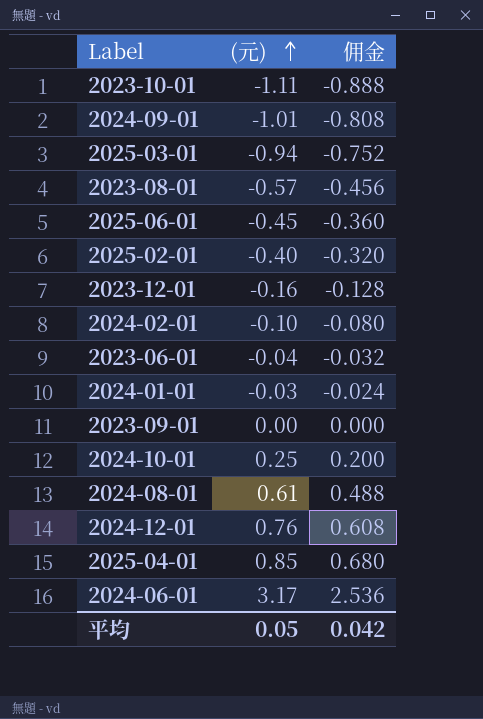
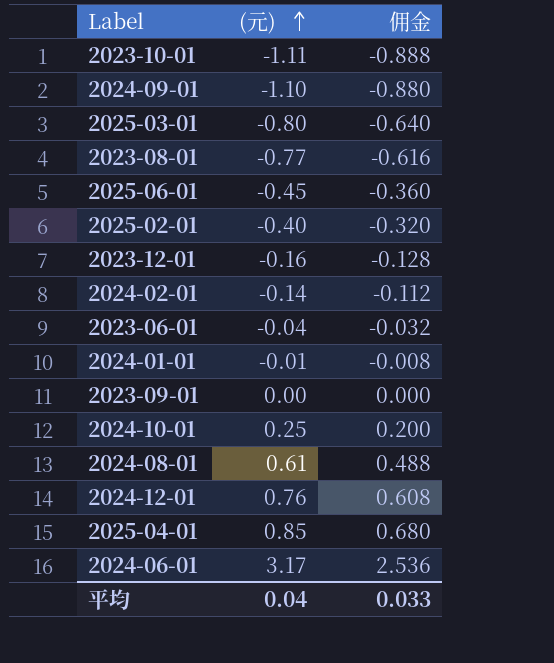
2024-09-01 | (元): -1.01 -> -1.10
2024-09-01 | 佣金: -0.808 -> -0.880
2025-03-01 | (元): -0.94 -> -0.80
2025-03-01 | 佣金: -0.752 -> -0.640
2023-08-01 | (元): -0.57 -> -0.77
2023-08-01 | 佣金: -0.456 -> -0.616
2024-02-01 | (元): -0.10 -> -0.14
2024-02-01 | 佣金: -0.080 -> -0.112
2024-01-01 | (元): -0.03 -> -0.01
2024-01-01 | 佣金: -0.024 -> -0.008
平均 | (元): 0.05 -> 0.04
平均 | 佣金: 0.042 -> 0.033

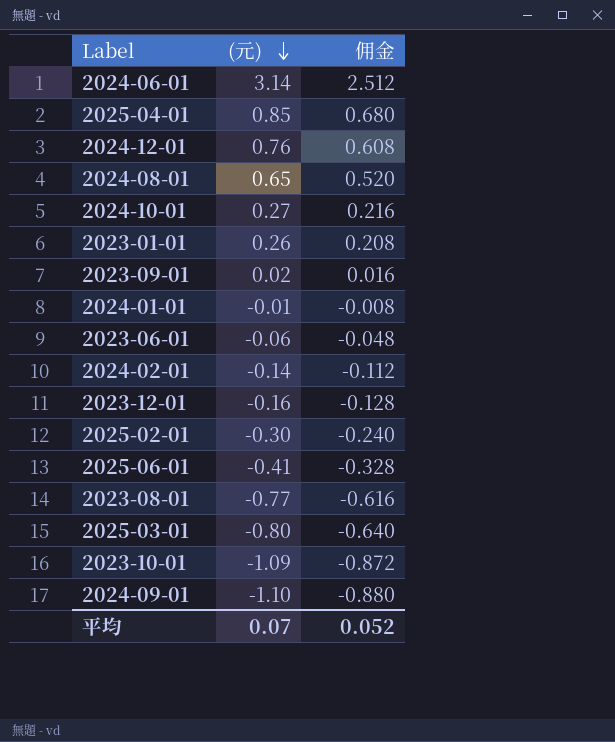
row order: (元) ascending -> (元) descending
2024-06-01 | (元): 3.17 -> 3.14
2024-06-01 | 佣金: 2.536 -> 2.512
2024-08-01 | (元): 0.61 -> 0.65
2024-08-01 | 佣金: 0.488 -> 0.520
2024-10-01 | (元): 0.25 -> 0.27
2024-10-01 | 佣金: 0.200 -> 0.216
row 2023-01-01: none -> 0.26 | 0.208
2023-09-01 | (元): 0.00 -> 0.02
2023-09-01 | 佣金: 0.000 -> 0.016
2023-06-01 | (元): -0.04 -> -0.06
2023-06-01 | 佣金: -0.032 -> -0.048
2025-02-01 | (元): -0.40 -> -0.30
2025-02-01 | 佣金: -0.320 -> -0.240
2025-06-01 | (元): -0.45 -> -0.41
2025-06-01 | 佣金: -0.360 -> -0.328
2023-10-01 | (元): -1.11 -> -1.09
2023-10-01 | 佣金: -0.888 -> -0.872
平均 | (元): 0.04 -> 0.07
平均 | 佣金: 0.033 -> 0.052

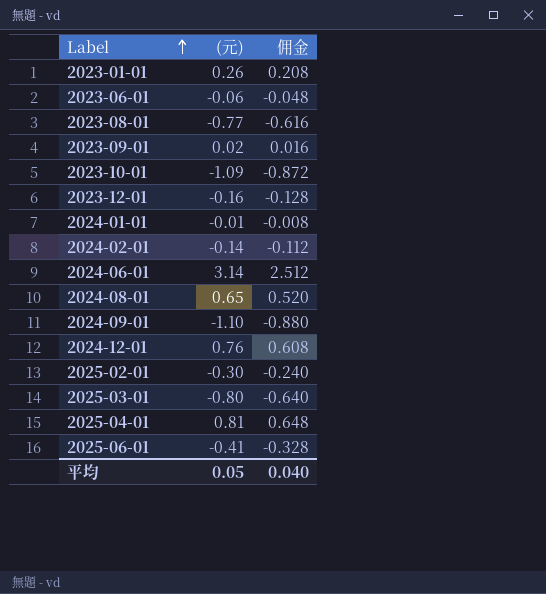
row order: (元) descending -> Label ascending
row 2024-10-01: 0.27 | 0.216 -> none
2025-04-01 | (元): 0.85 -> 0.81
2025-04-01 | 佣金: 0.680 -> 0.648
平均 | (元): 0.07 -> 0.05
平均 | 佣金: 0.052 -> 0.040

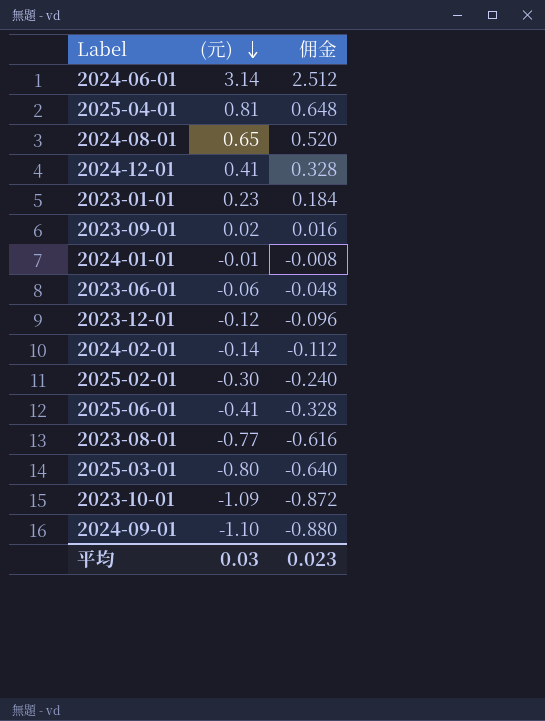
row order: Label ascending -> (元) descending
2024-12-01 | (元): 0.76 -> 0.41
2024-12-01 | 佣金: 0.608 -> 0.328
2023-01-01 | (元): 0.26 -> 0.23
2023-01-01 | 佣金: 0.208 -> 0.184
2023-12-01 | (元): -0.16 -> -0.12
2023-12-01 | 佣金: -0.128 -> -0.096
平均 | (元): 0.05 -> 0.03
平均 | 佣金: 0.040 -> 0.023

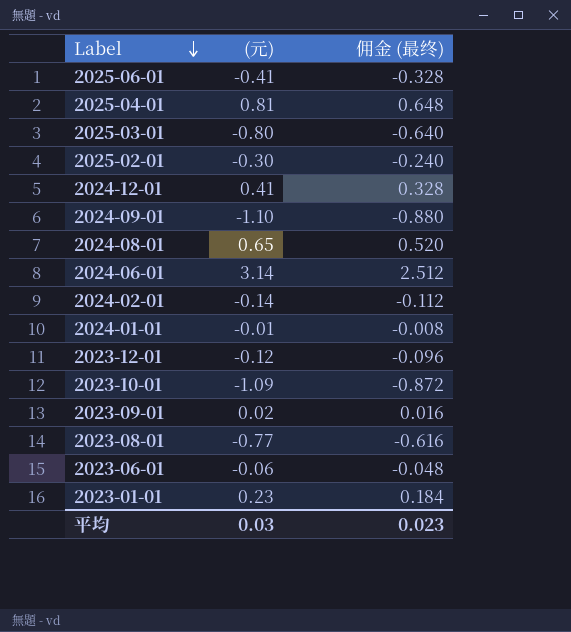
row order: (元) descending -> Label descending
column name: 佣金 -> 佣金 (最终)

